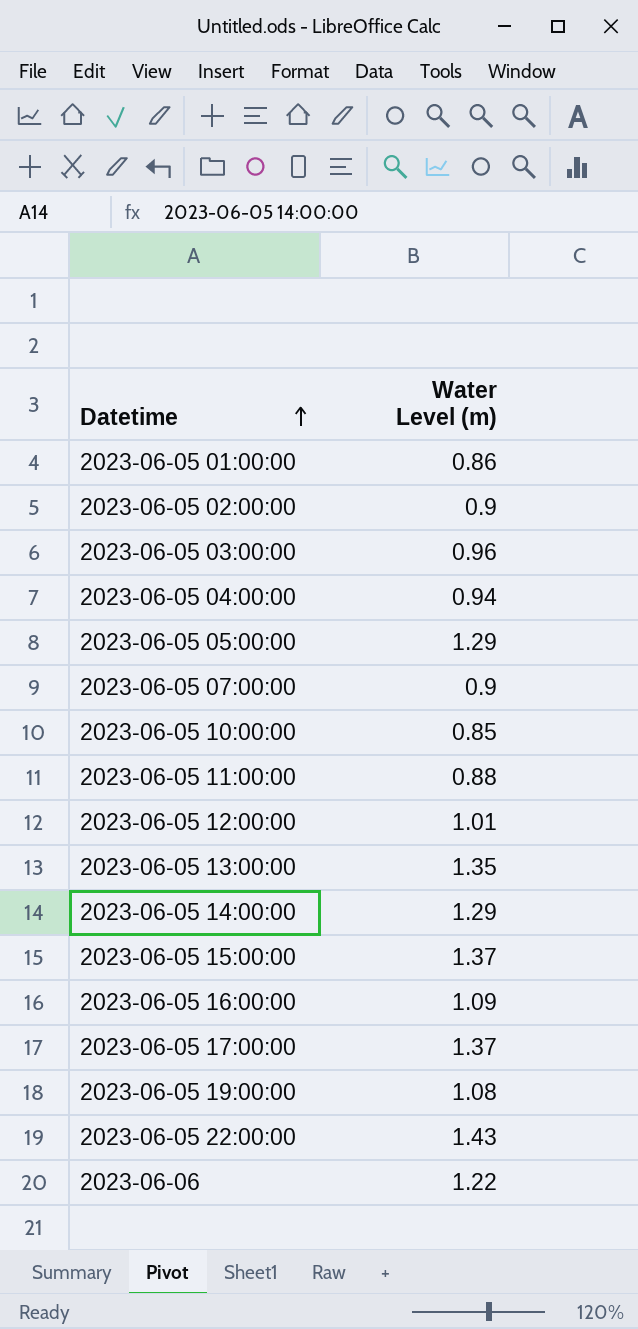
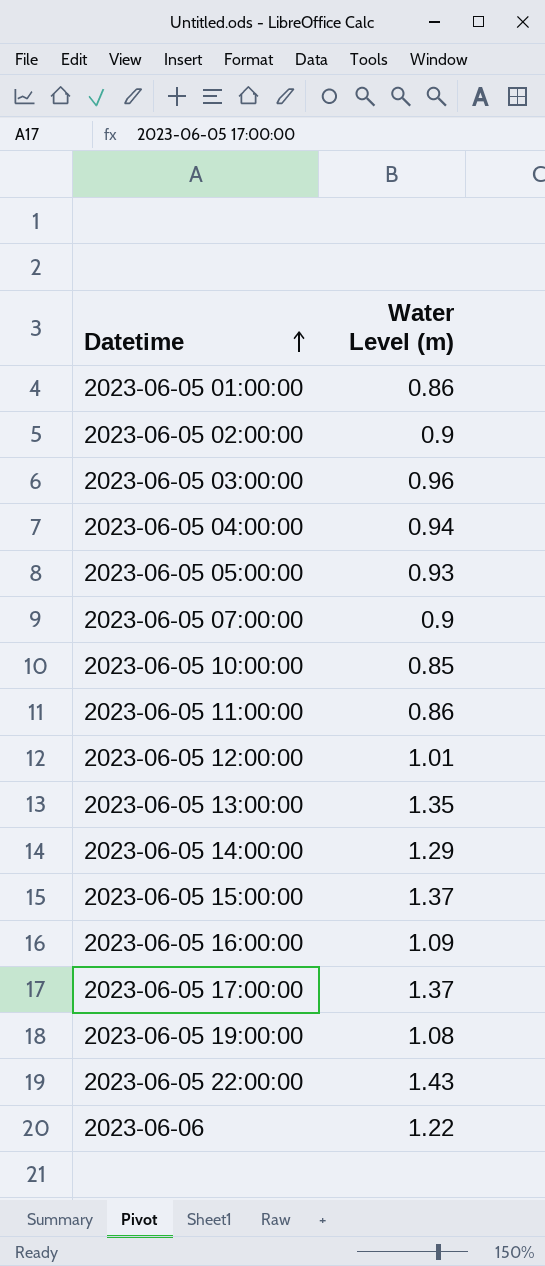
2023-06-05 05:00:00 | Water Level (m): 1.29 -> 0.93
2023-06-05 11:00:00 | Water Level (m): 0.88 -> 0.86

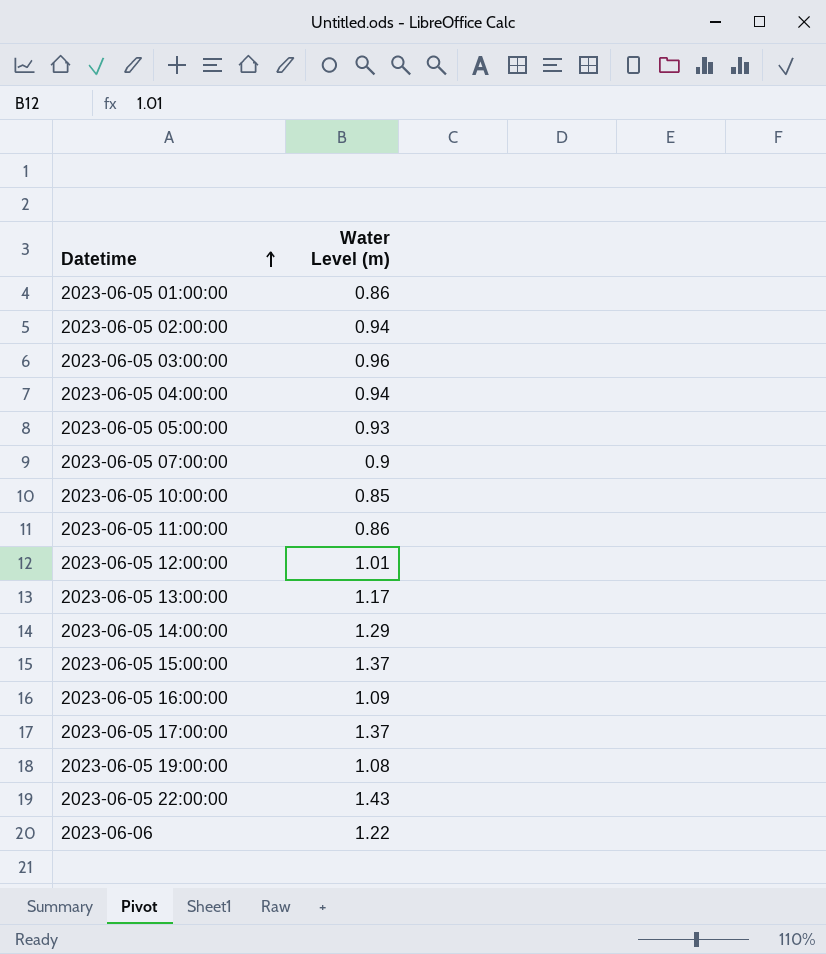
2023-06-05 02:00:00 | Water Level (m): 0.9 -> 0.94
2023-06-05 13:00:00 | Water Level (m): 1.35 -> 1.17

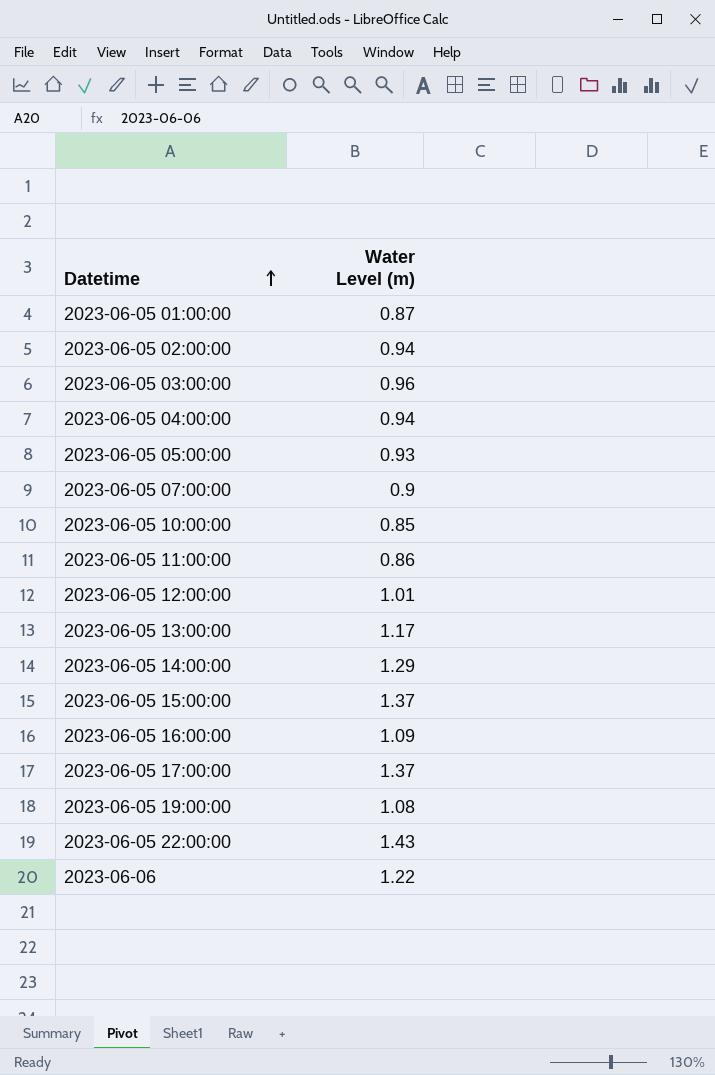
2023-06-05 01:00:00 | Water Level (m): 0.86 -> 0.87

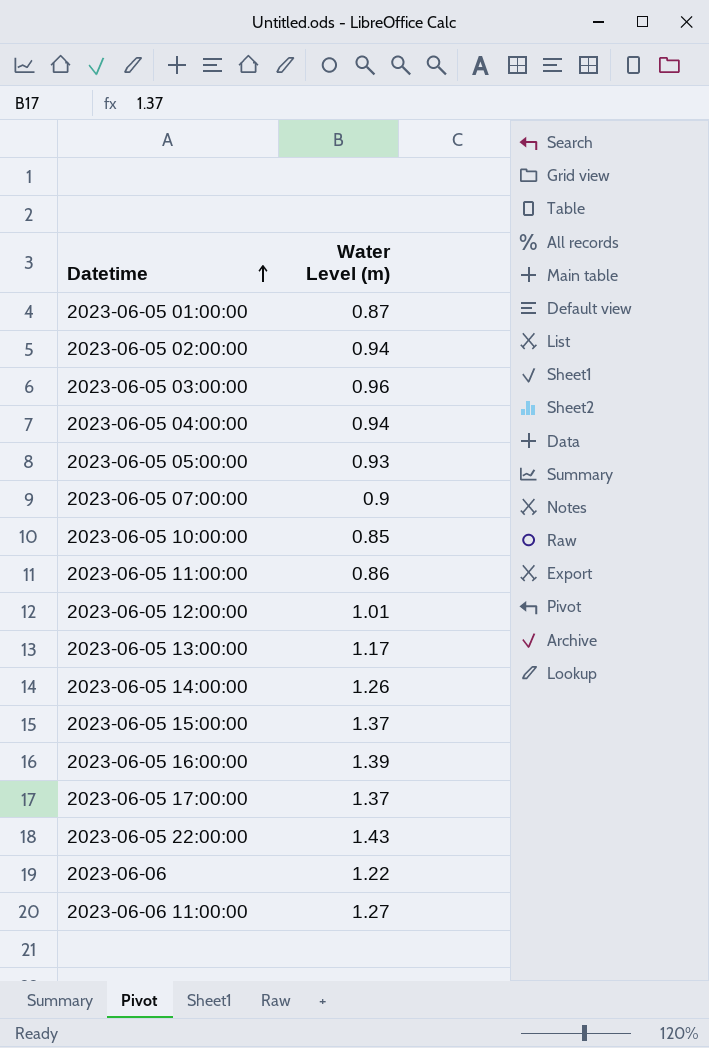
row 2023-06-05 19:00:00: 1.08 -> none
2023-06-05 14:00:00 | Water Level (m): 1.29 -> 1.26
2023-06-05 16:00:00 | Water Level (m): 1.09 -> 1.39
row 2023-06-06 11:00:00: none -> 1.27

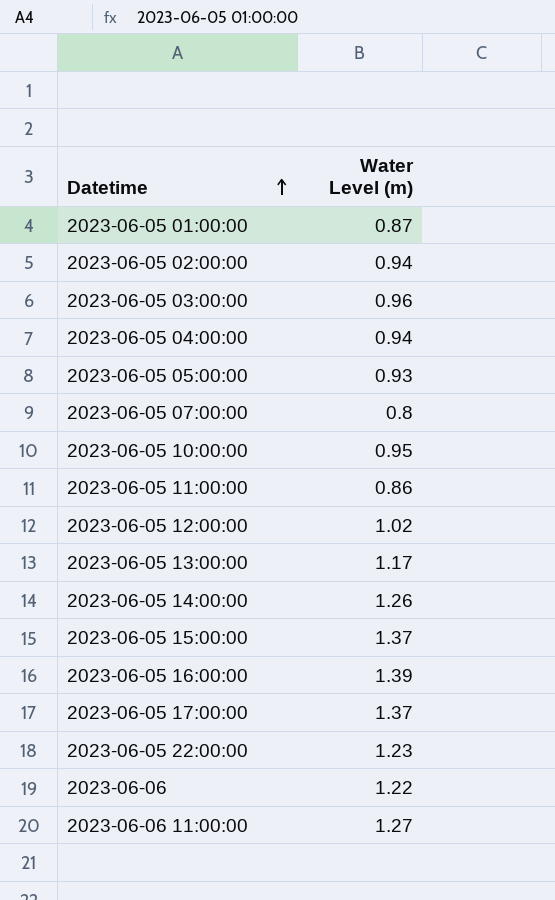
2023-06-05 07:00:00 | Water Level (m): 0.9 -> 0.8
2023-06-05 10:00:00 | Water Level (m): 0.85 -> 0.95
2023-06-05 12:00:00 | Water Level (m): 1.01 -> 1.02
2023-06-05 22:00:00 | Water Level (m): 1.43 -> 1.23

